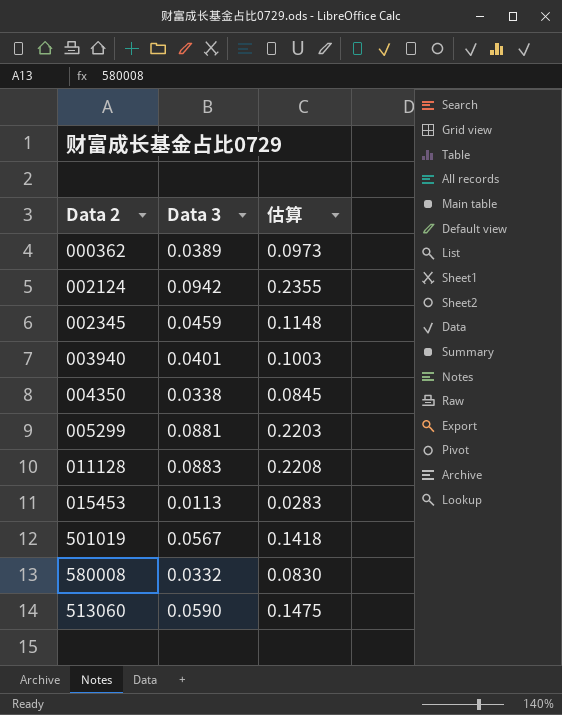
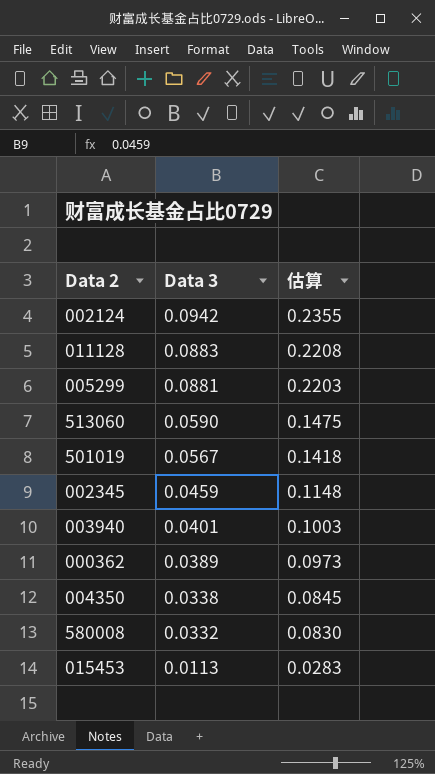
row order: none -> Data 3 descending

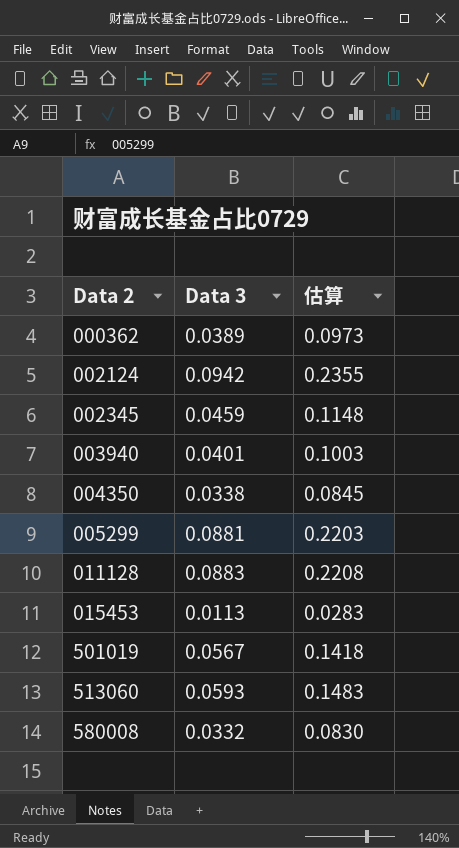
row order: Data 3 descending -> Data 2 ascending
513060 | Data 3: 0.0590 -> 0.0593
513060 | 估算: 0.1475 -> 0.1483

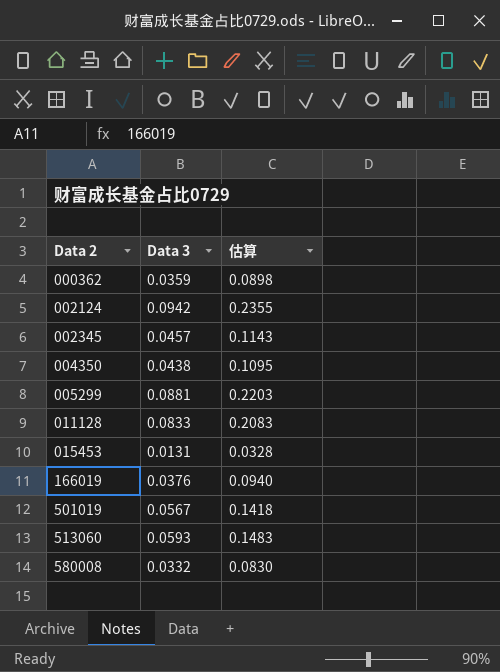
row 003940: 0.0401 | 0.1003 -> none
000362 | Data 3: 0.0389 -> 0.0359
000362 | 估算: 0.0973 -> 0.0898
002345 | Data 3: 0.0459 -> 0.0457
002345 | 估算: 0.1148 -> 0.1143
004350 | Data 3: 0.0338 -> 0.0438
004350 | 估算: 0.0845 -> 0.1095
011128 | Data 3: 0.0883 -> 0.0833
011128 | 估算: 0.2208 -> 0.2083
015453 | Data 3: 0.0113 -> 0.0131
015453 | 估算: 0.0283 -> 0.0328
row 166019: none -> 0.0376 | 0.0940

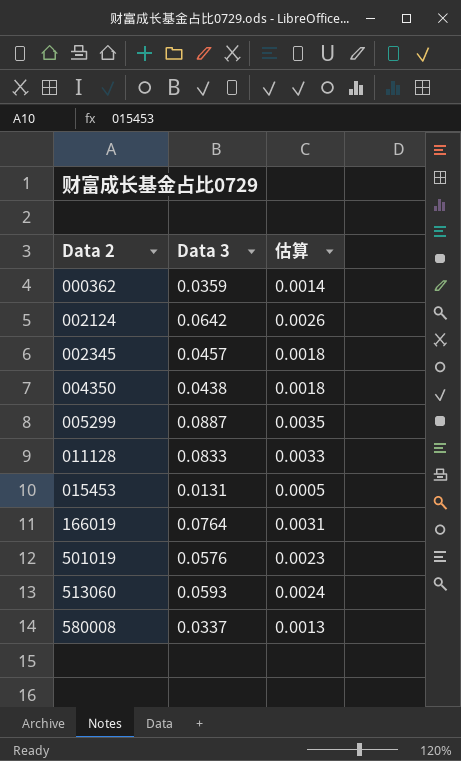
column 估算 | formula: [Data 3] * 2.5 -> [Data 3] * 0.04
002124 | Data 3: 0.0942 -> 0.0642
005299 | Data 3: 0.0881 -> 0.0887
166019 | Data 3: 0.0376 -> 0.0764
501019 | Data 3: 0.0567 -> 0.0576
580008 | Data 3: 0.0332 -> 0.0337

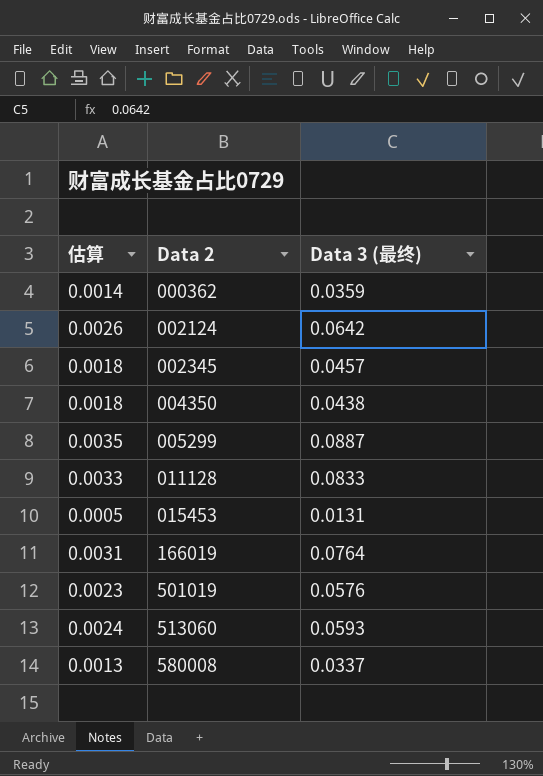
column 估算 | position: 3 -> 1
column name: Data 3 -> Data 3 (最终)

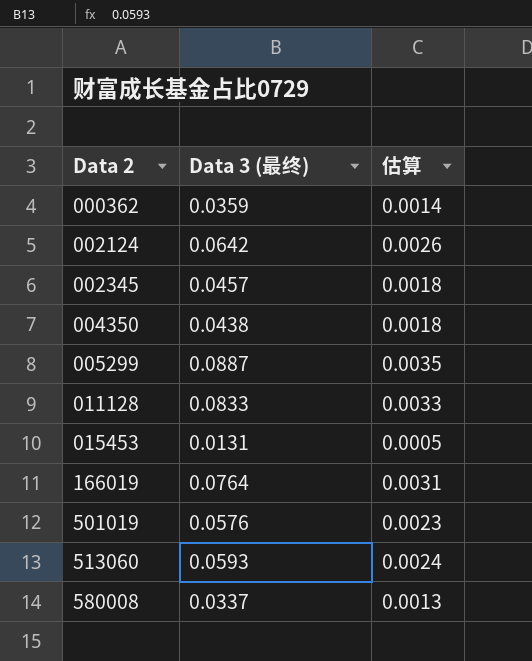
column 估算 | position: 1 -> 3

